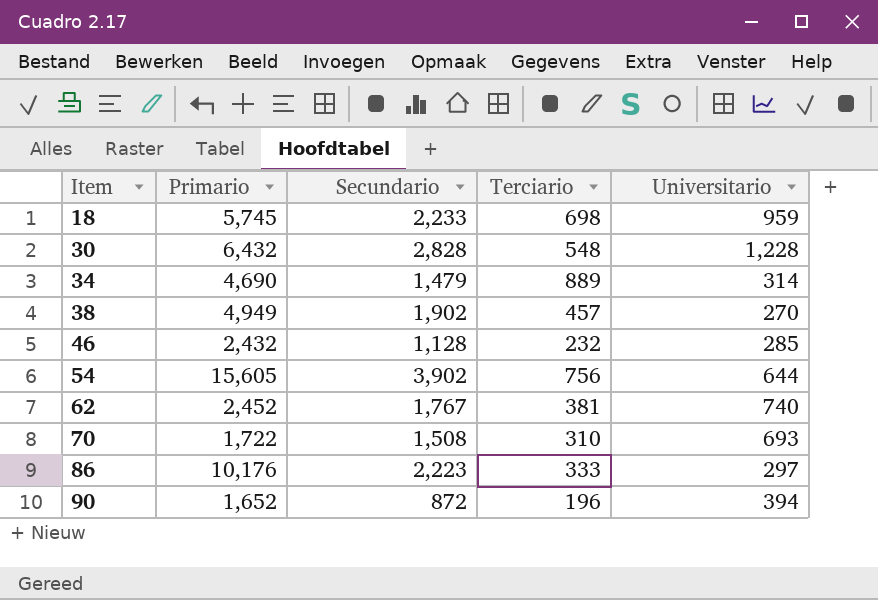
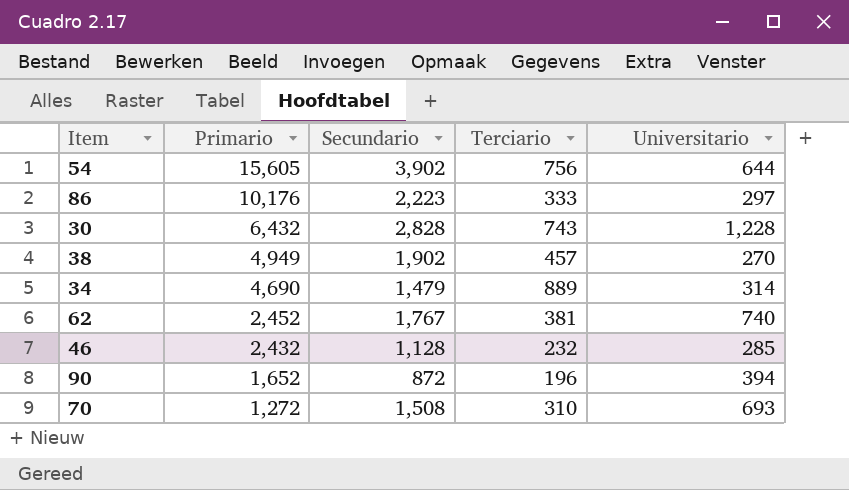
row order: Item ascending -> Primario descending
row 18: 5,745 | 2,233 | 698 | 959 -> none
30 | Terciario: 548 -> 743
70 | Primario: 1,722 -> 1,272

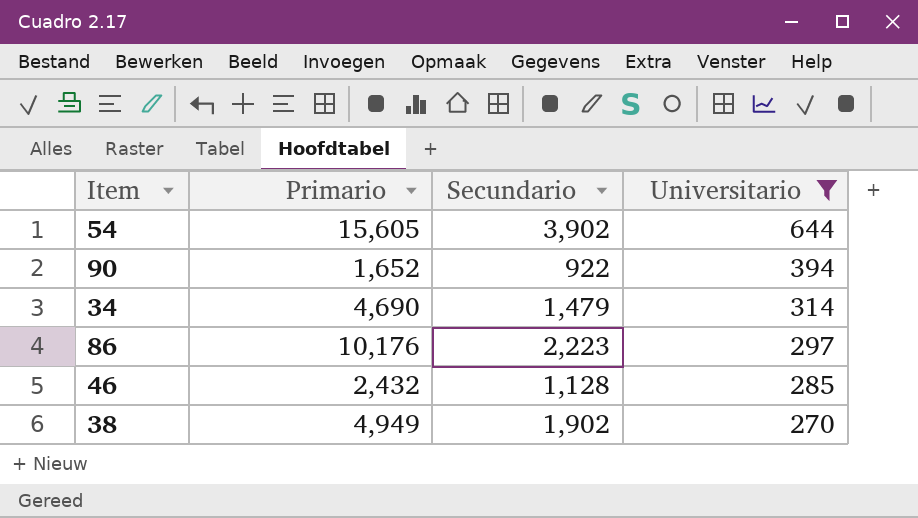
filter: none -> Universitario <= 644
row order: Primario descending -> Universitario descending
column Terciario | position: 4 -> none
90 | Secundario: 872 -> 922

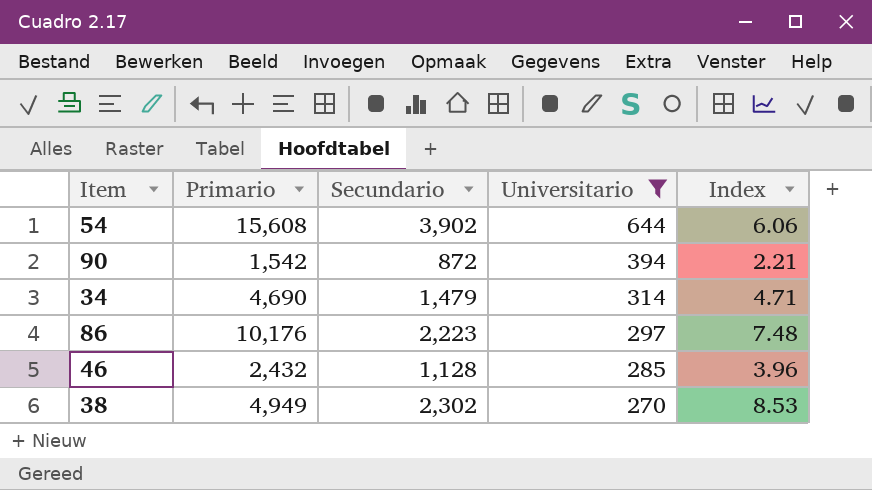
column Index | formula: none -> [Secundario] / [Universitario]
54 | Primario: 15,605 -> 15,608
90 | Primario: 1,652 -> 1,542
90 | Secundario: 922 -> 872
38 | Secundario: 1,902 -> 2,302

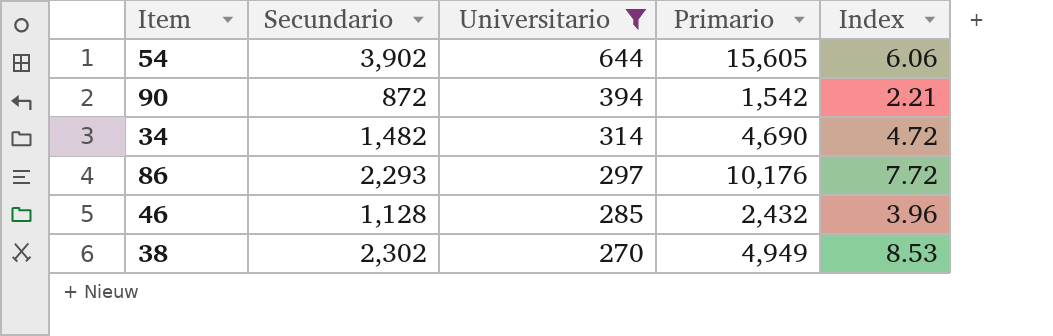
column Primario | position: 2 -> 4
54 | Primario: 15,608 -> 15,605
34 | Secundario: 1,479 -> 1,482
34 | Index: 4.71 -> 4.72
86 | Secundario: 2,223 -> 2,293
86 | Index: 7.48 -> 7.72

